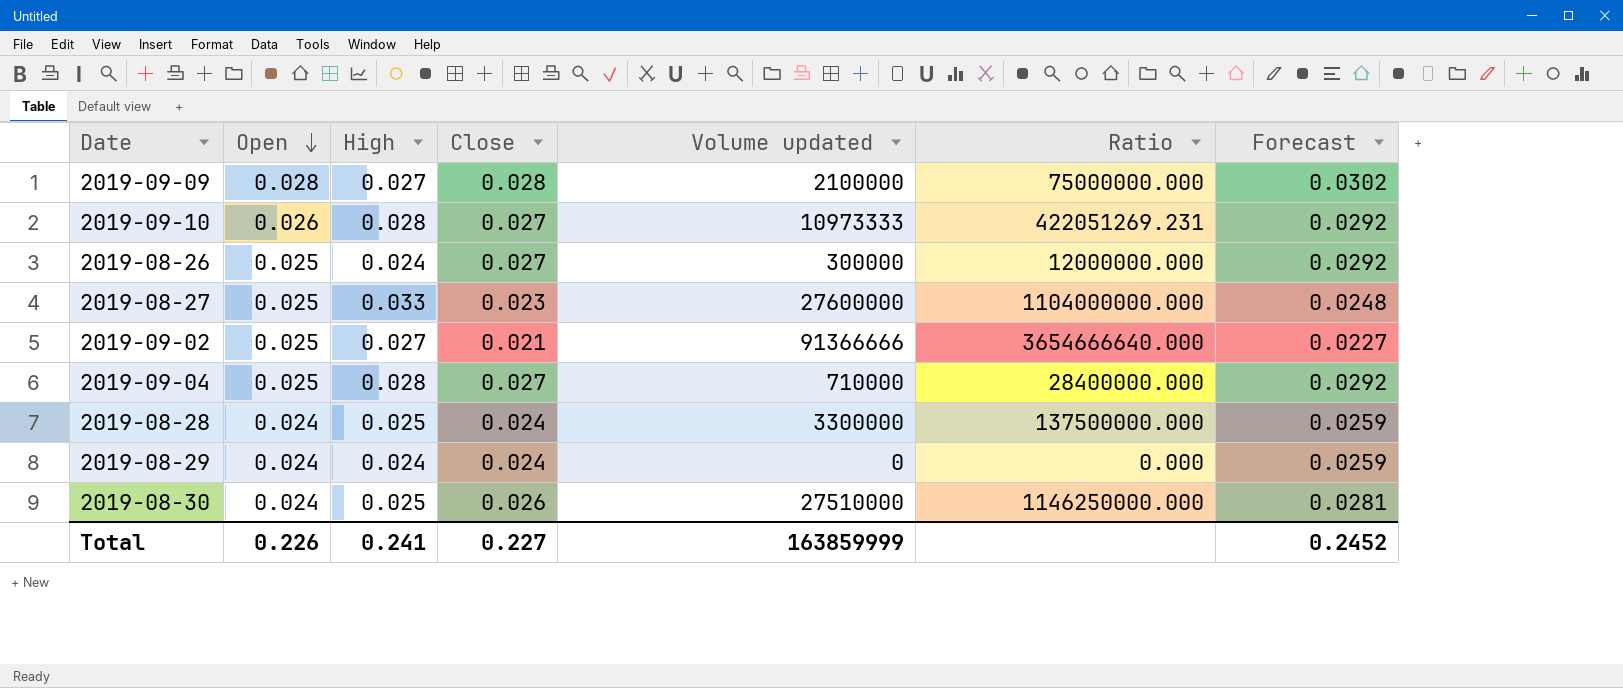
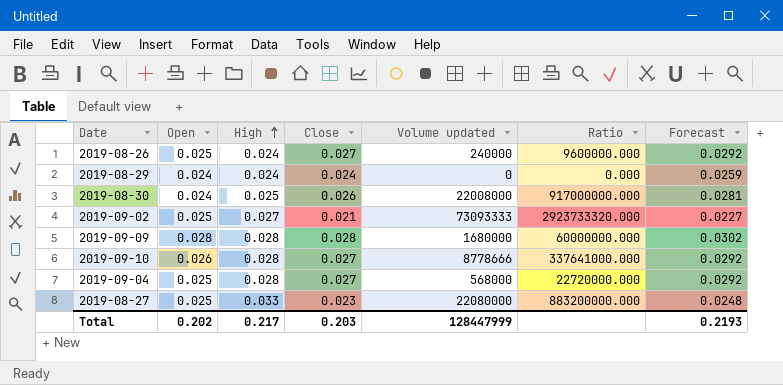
row order: Open descending -> High ascending
row 2019-08-28: 0.024 | 0.025 | 0.024 | 3300000 | 137500000.000 | 0.0259 -> none
2019-08-26 | Volume updated: 300000 -> 240000
2019-08-26 | Ratio: 12000000.000 -> 9600000.000
2019-08-30 | Volume updated: 27510000 -> 22008000
2019-08-30 | Ratio: 1146250000.000 -> 917000000.000
2019-09-02 | Volume updated: 91366666 -> 73093333
2019-09-02 | Ratio: 3654666640.000 -> 2923733320.000
2019-09-09 | High: 0.027 -> 0.028
2019-09-09 | Volume updated: 2100000 -> 1680000
2019-09-09 | Ratio: 75000000.000 -> 60000000.000
2019-09-10 | Volume updated: 10973333 -> 8778666
2019-09-10 | Ratio: 422051269.231 -> 337641000.000
2019-09-04 | Volume updated: 710000 -> 568000
2019-09-04 | Ratio: 28400000.000 -> 22720000.000
2019-08-27 | Volume updated: 27600000 -> 22080000
2019-08-27 | Ratio: 1104000000.000 -> 883200000.000
Total | Open: 0.226 -> 0.202
Total | High: 0.241 -> 0.217
Total | Close: 0.227 -> 0.203
Total | Volume updated: 163859999 -> 128447999
Total | Forecast: 0.2452 -> 0.2193

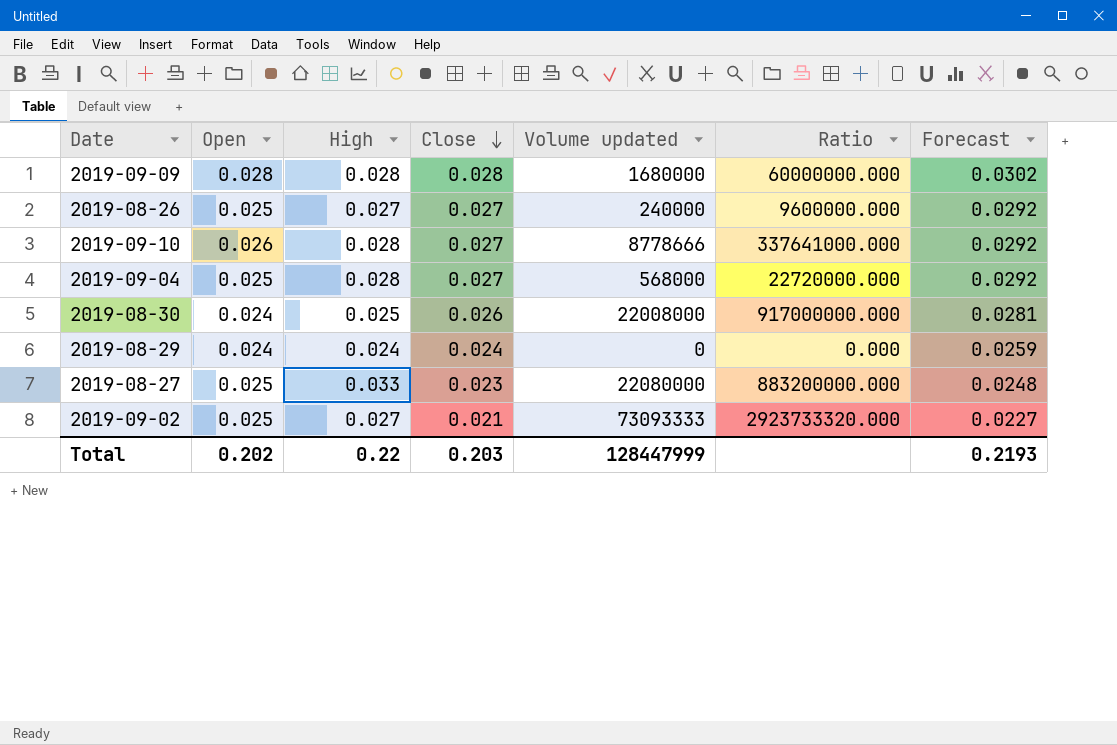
row order: High ascending -> Close descending
2019-08-26 | High: 0.024 -> 0.027
Total | High: 0.217 -> 0.22

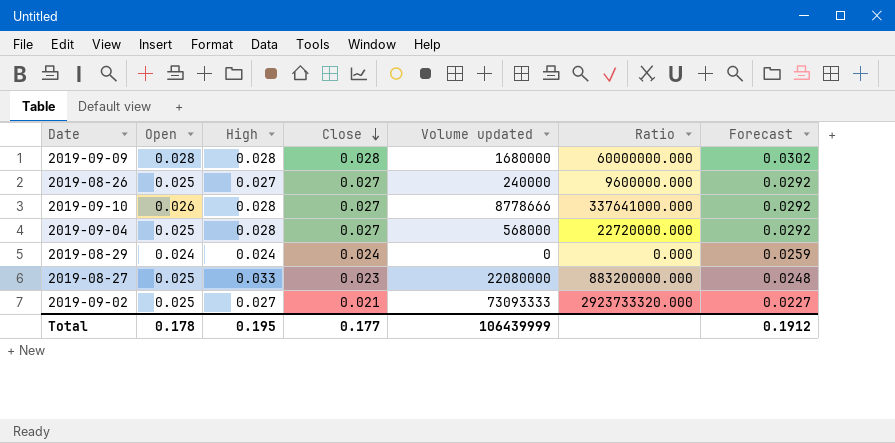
row 2019-08-30: 0.024 | 0.025 | 0.026 | 22008000 | 917000000.000 | 0.0281 -> none
Total | Open: 0.202 -> 0.178
Total | High: 0.22 -> 0.195
Total | Close: 0.203 -> 0.177
Total | Volume updated: 128447999 -> 106439999
Total | Forecast: 0.2193 -> 0.1912

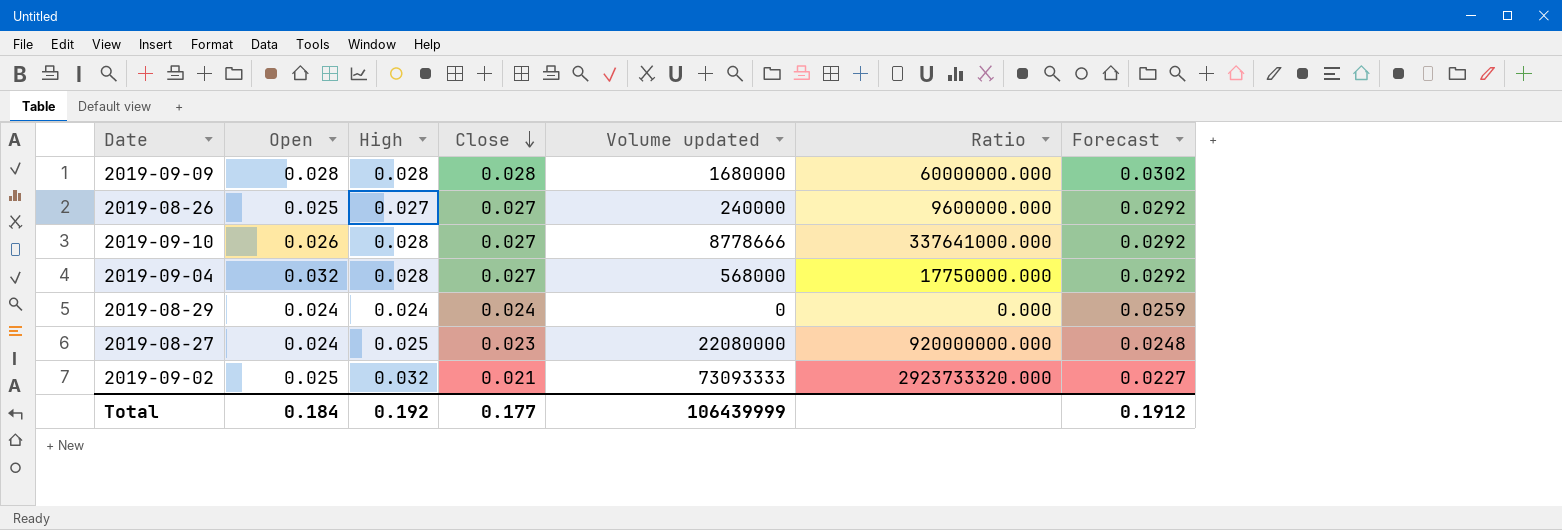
2019-09-04 | Open: 0.025 -> 0.032
2019-09-04 | Ratio: 22720000.000 -> 17750000.000
2019-08-27 | Open: 0.025 -> 0.024
2019-08-27 | High: 0.033 -> 0.025
2019-08-27 | Ratio: 883200000.000 -> 920000000.000
2019-09-02 | High: 0.027 -> 0.032
Total | Open: 0.178 -> 0.184
Total | High: 0.195 -> 0.192

